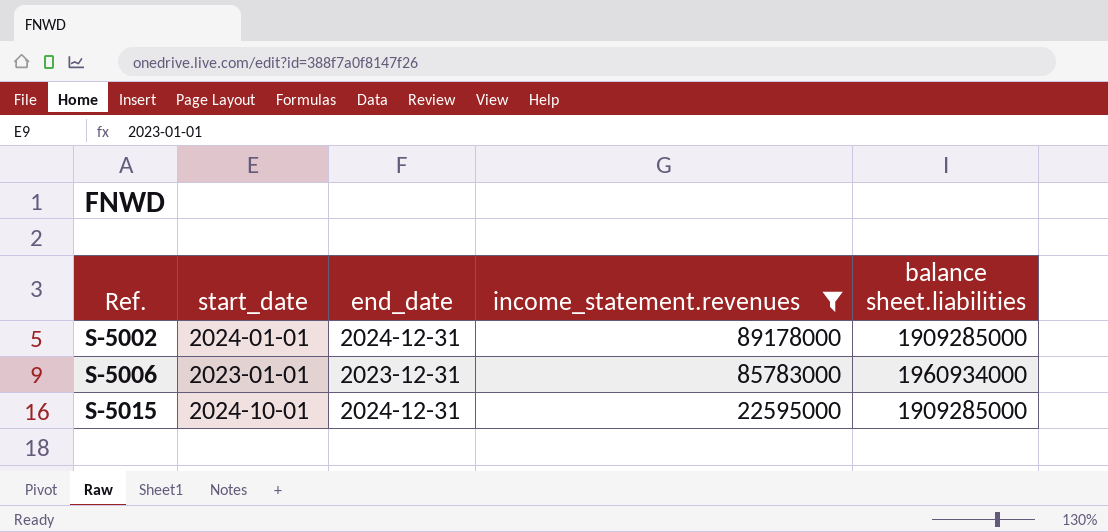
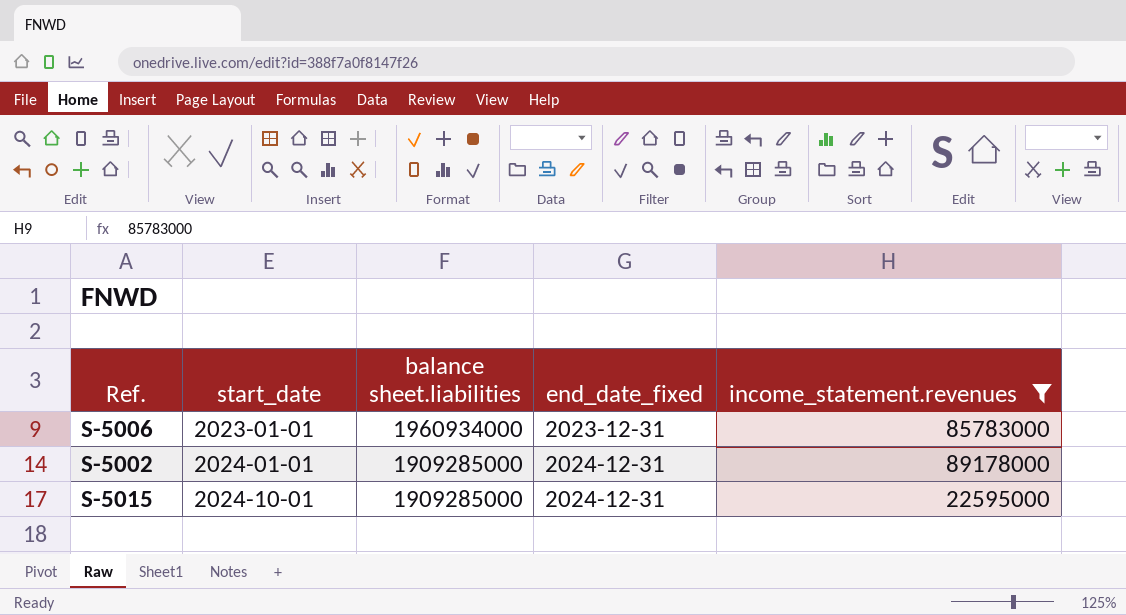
row order: Ref. ascending -> start_date ascending
column balance sheet.liabilities | position: 5 -> 3
column name: end_date -> end_date_fixed

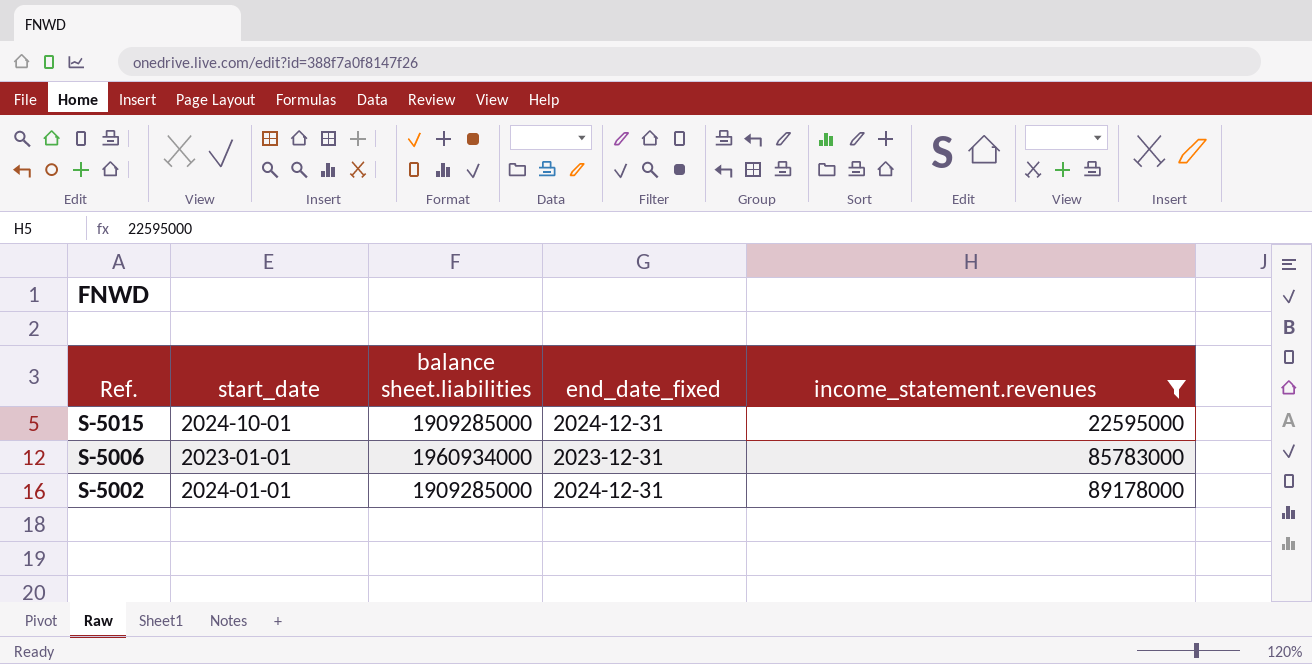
row order: start_date ascending -> Ref. descending

